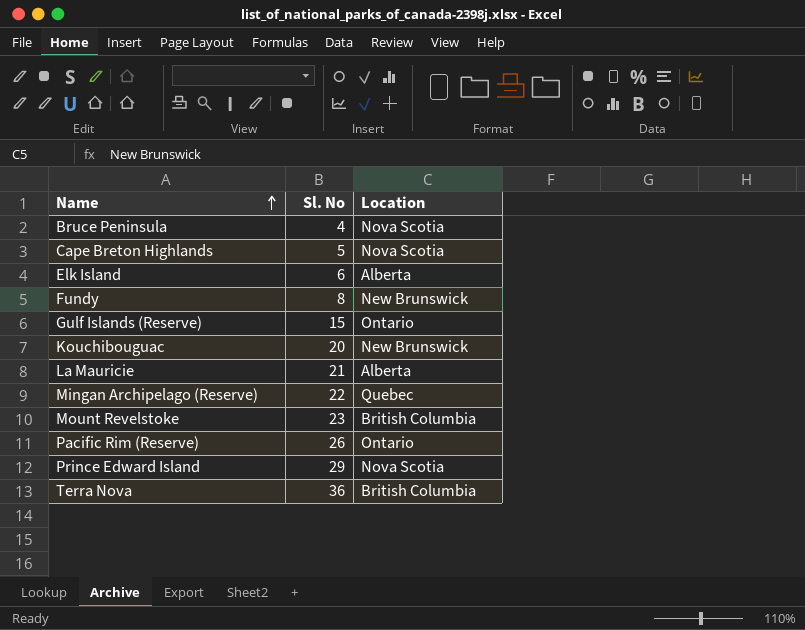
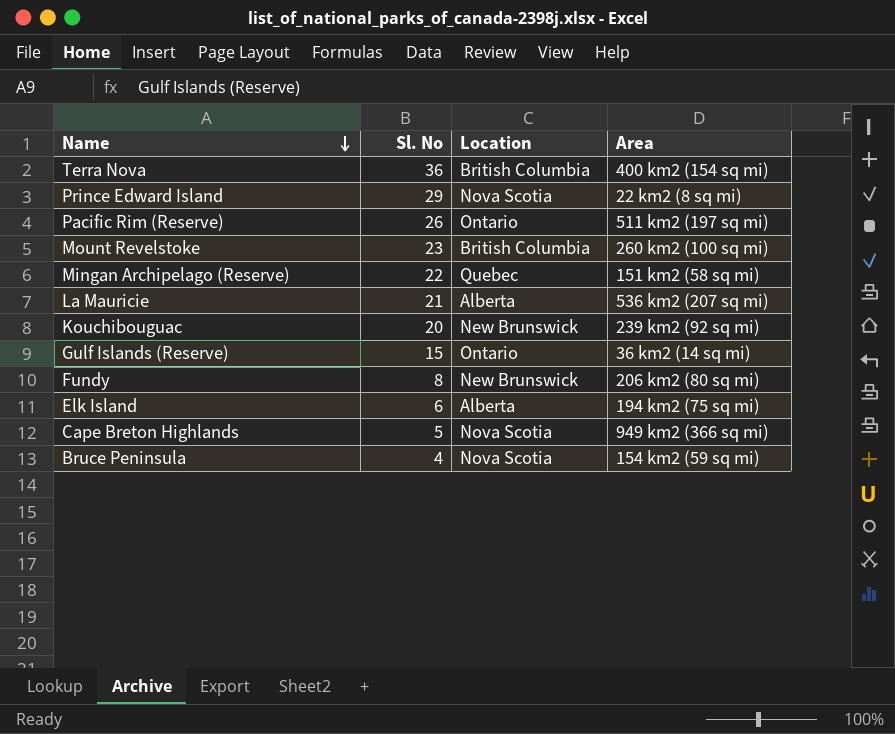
row order: Name ascending -> Name descending
column Area | position: none -> 4

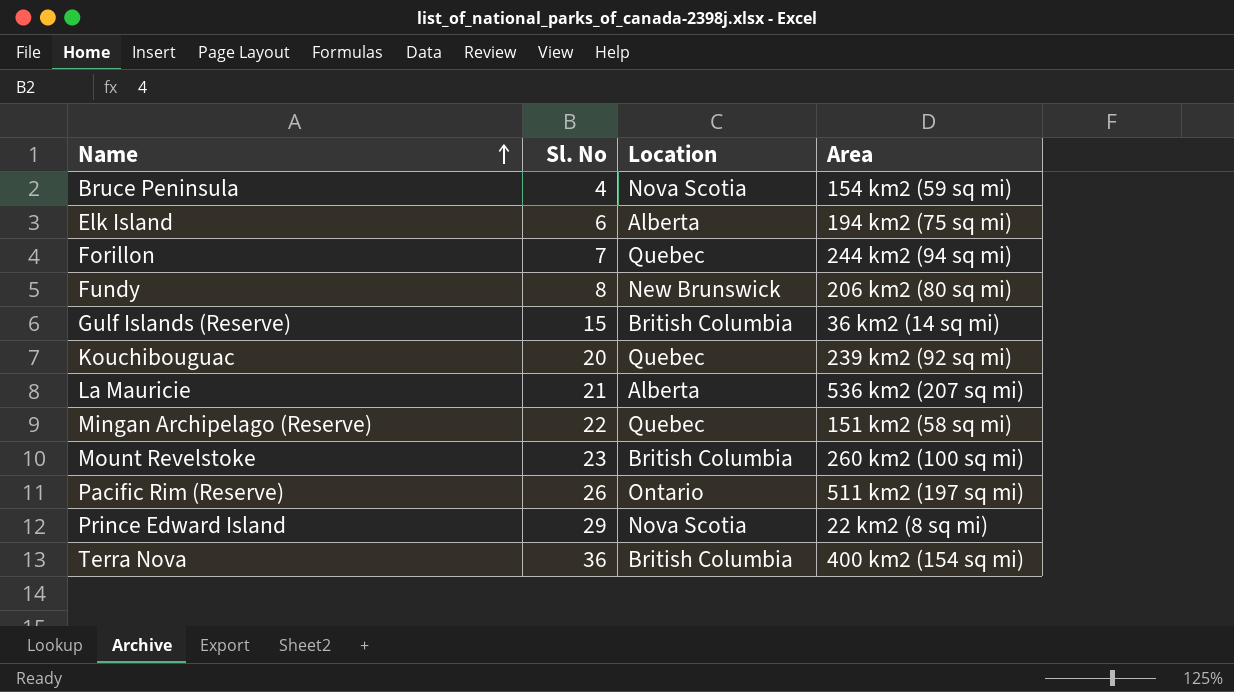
row order: Name descending -> Name ascending
row Cape Breton Highlands: 5 | Nova Scotia | 949 km2 (366 sq mi) -> none
row Forillon: none -> 7 | Quebec | 244 km2 (94 sq mi)
Gulf Islands (Reserve) | Location: Ontario -> British Columbia
Kouchibouguac | Location: New Brunswick -> Quebec

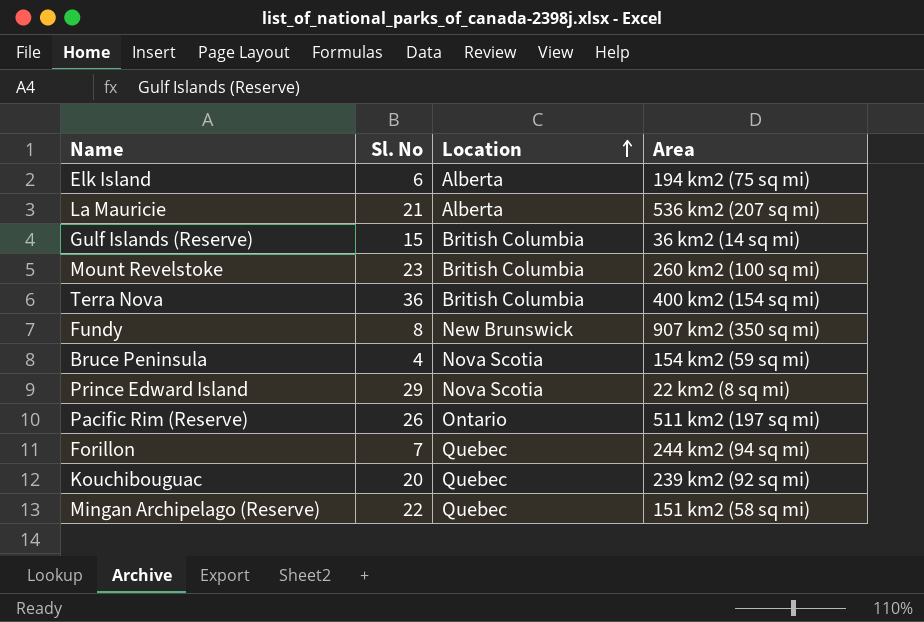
row order: Name ascending -> Location ascending
Fundy | Area: 206 km2 (80 sq mi) -> 907 km2 (350 sq mi)

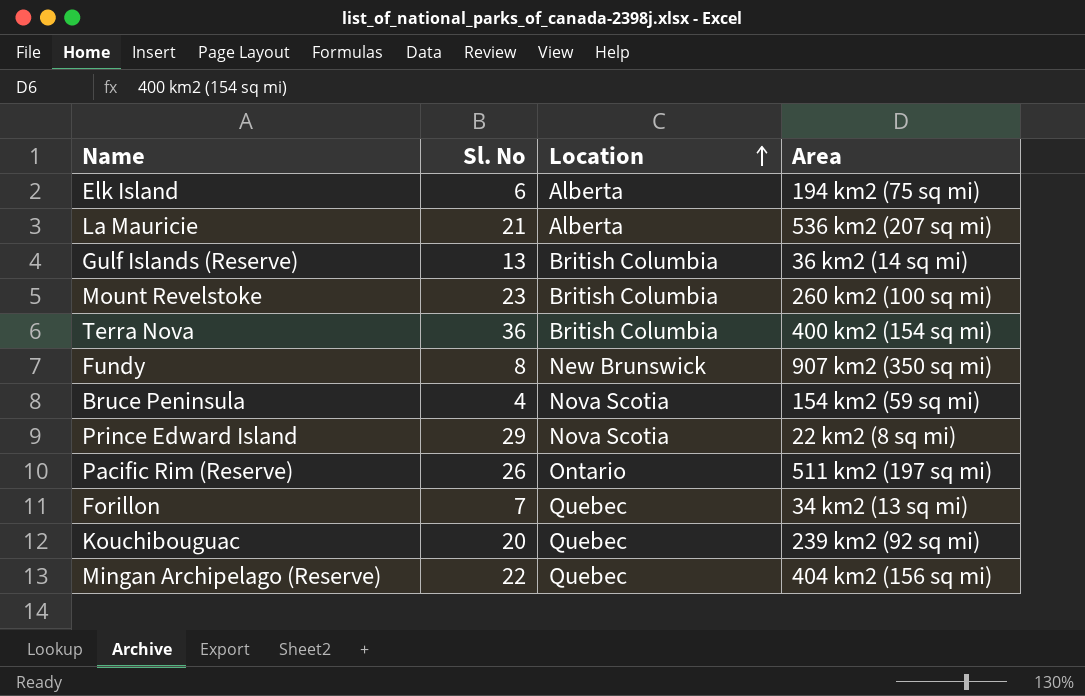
Gulf Islands (Reserve) | Sl. No: 15 -> 13
Forillon | Area: 244 km2 (94 sq mi) -> 34 km2 (13 sq mi)
Mingan Archipelago (Reserve) | Area: 151 km2 (58 sq mi) -> 404 km2 (156 sq mi)

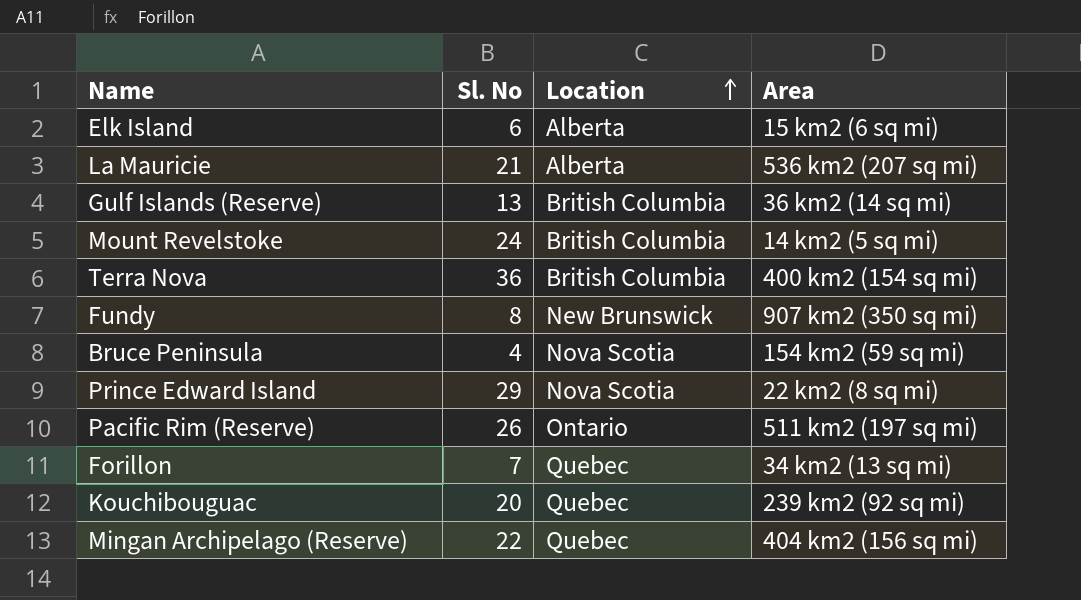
Elk Island | Area: 194 km2 (75 sq mi) -> 15 km2 (6 sq mi)
Mount Revelstoke | Sl. No: 23 -> 24
Mount Revelstoke | Area: 260 km2 (100 sq mi) -> 14 km2 (5 sq mi)

